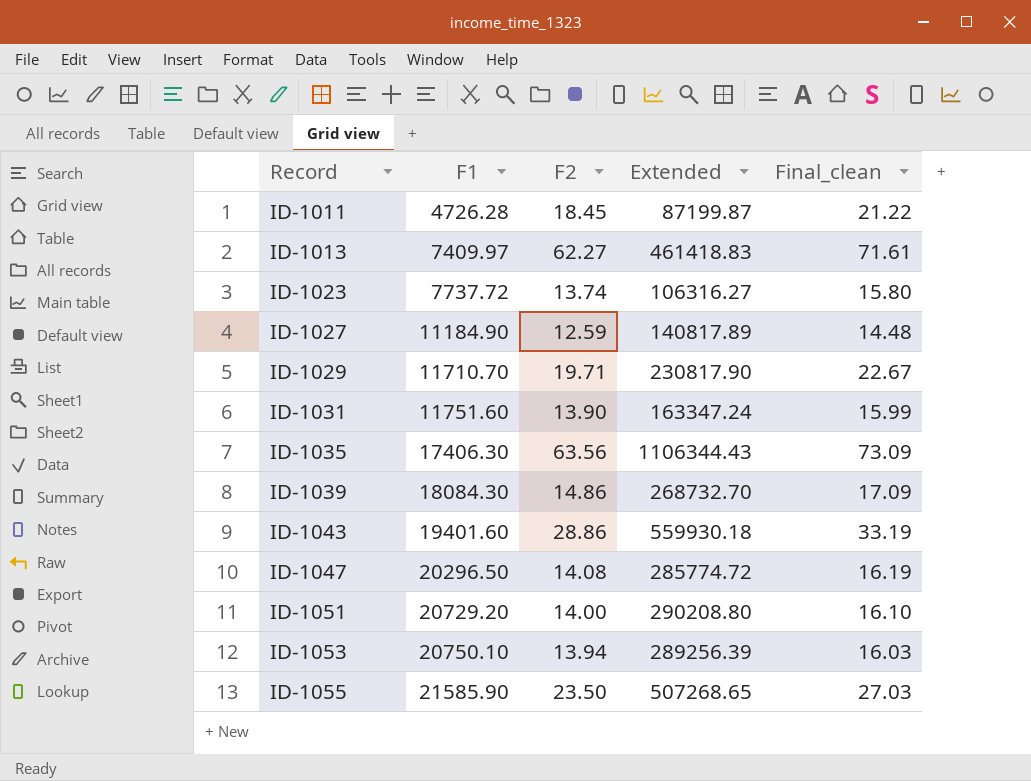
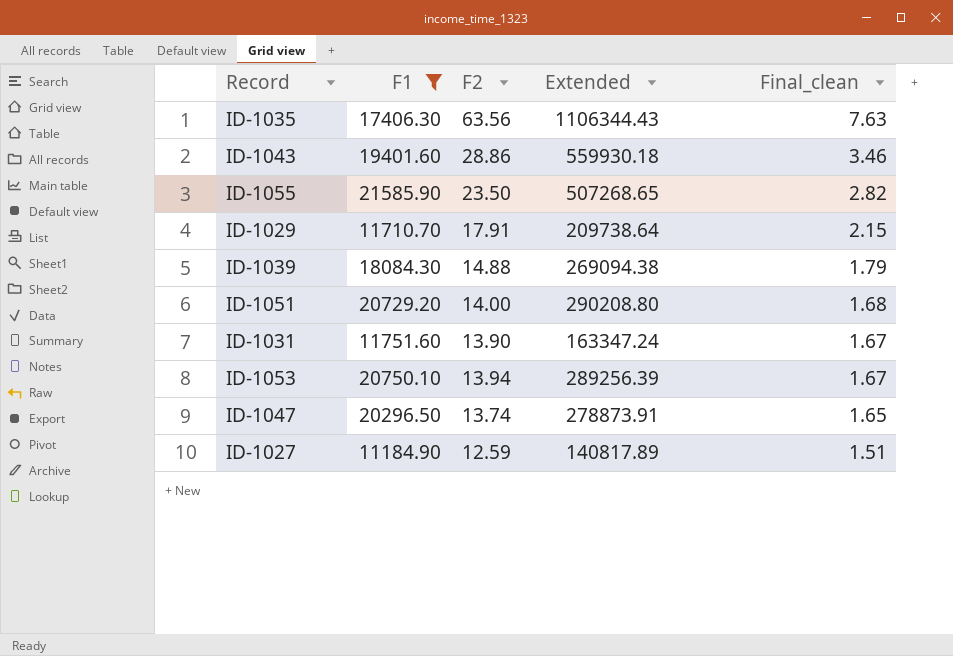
filter: none -> F1 >= 11184.90
row order: Record ascending -> Final_clean descending
column Final_clean | formula: [F2] * 1.15 -> [F2] * 0.12
ID-1029 | F2: 19.71 -> 17.91
ID-1029 | Extended: 230817.90 -> 209738.64
ID-1039 | F2: 14.86 -> 14.88
ID-1039 | Extended: 268732.70 -> 269094.38
ID-1047 | F2: 14.08 -> 13.74
ID-1047 | Extended: 285774.72 -> 278873.91

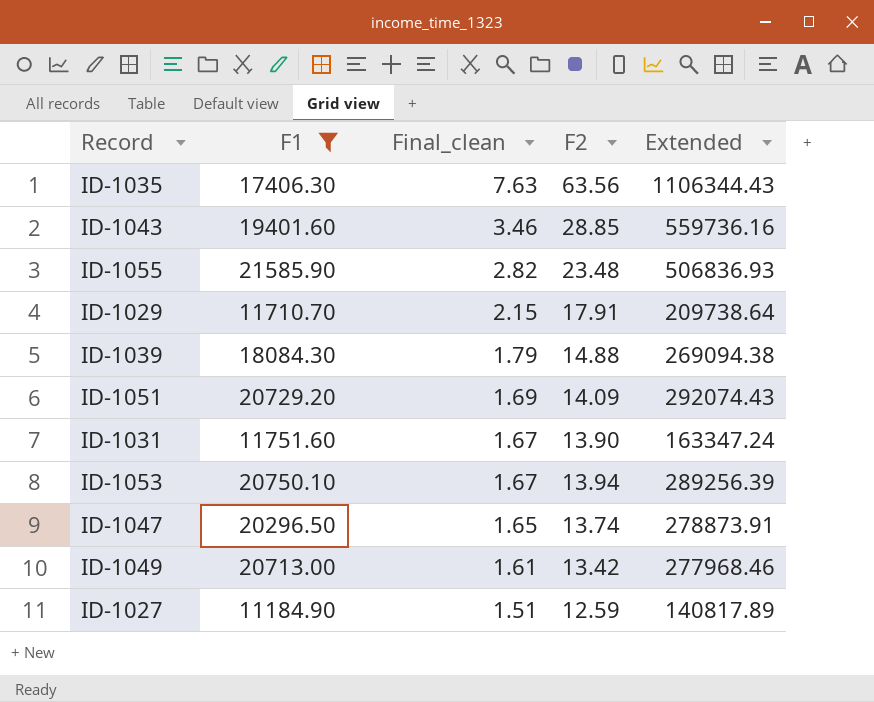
column Final_clean | position: 5 -> 3
ID-1043 | F2: 28.86 -> 28.85
ID-1043 | Extended: 559930.18 -> 559736.16
ID-1055 | F2: 23.50 -> 23.48
ID-1055 | Extended: 507268.65 -> 506836.93
ID-1051 | Final_clean: 1.68 -> 1.69
ID-1051 | F2: 14.00 -> 14.09
ID-1051 | Extended: 290208.80 -> 292074.43
row ID-1049: none -> 20713.00 | 1.61 | 13.42 | 277968.46

